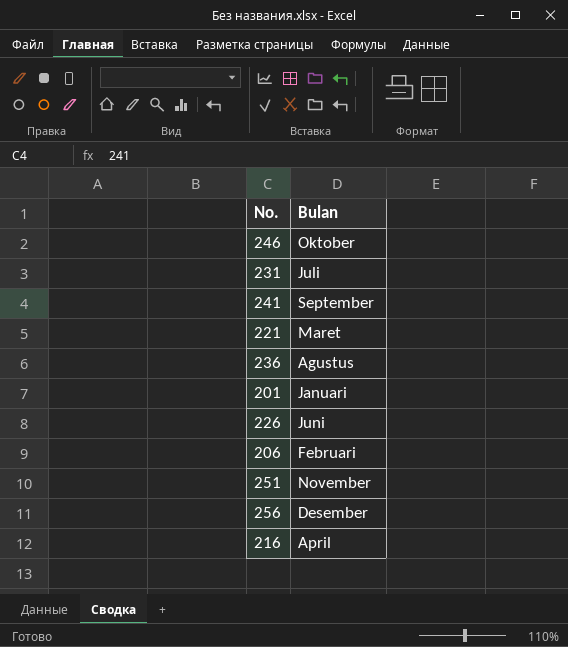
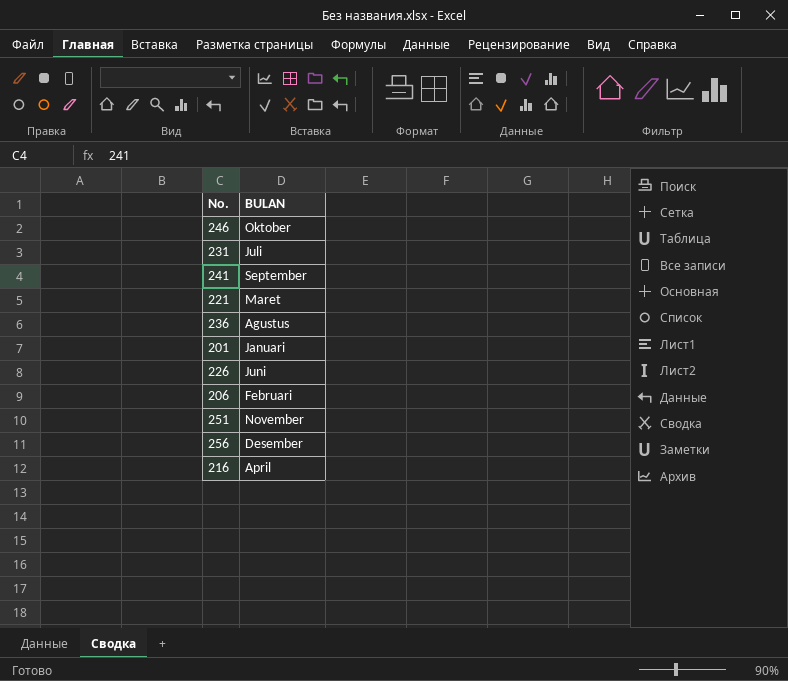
column name: Bulan -> BULAN

